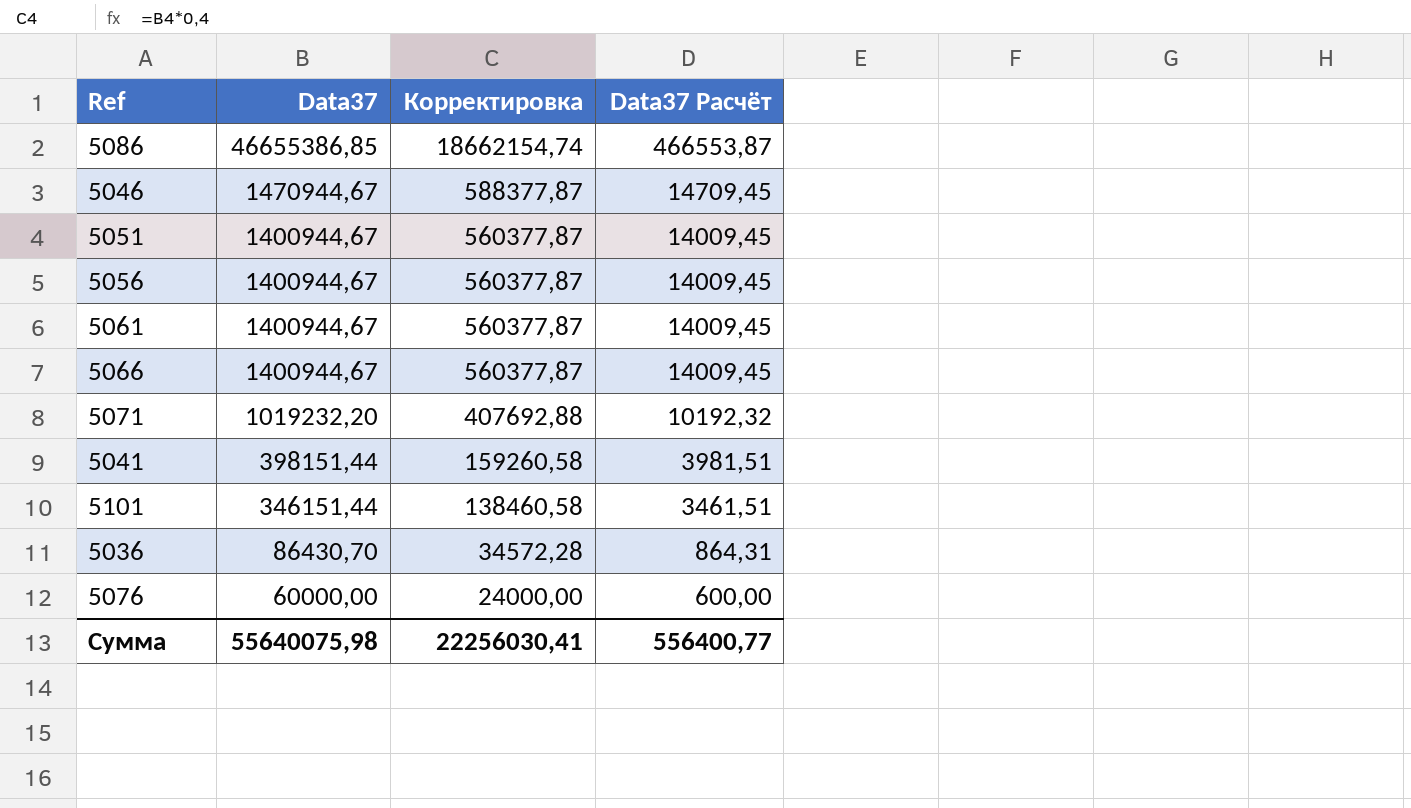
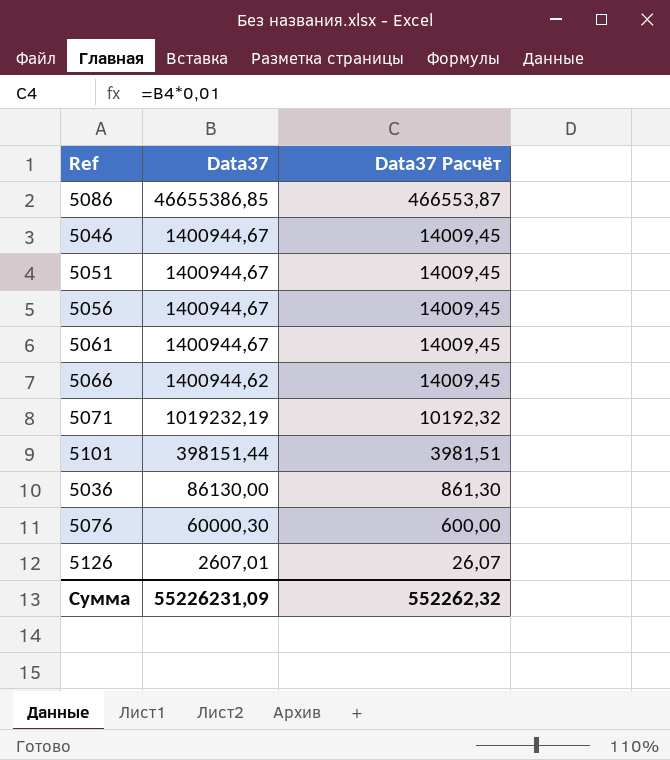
column Корректировка | formula: [Data37] * 0,4 -> none
row 5041: 398151,44 | 159260,58 | 3981,51 -> none
5046 | Data37: 1470944,67 -> 1400944,67
5046 | Data37 Расчёт: 14709,45 -> 14009,45
5066 | Data37: 1400944,67 -> 1400944,62
5071 | Data37: 1019232,20 -> 1019232,19
5101 | Data37: 346151,44 -> 398151,44
5101 | Data37 Расчёт: 3461,51 -> 3981,51
5036 | Data37: 86430,70 -> 86130,00
5036 | Data37 Расчёт: 864,31 -> 861,30
5076 | Data37: 60000,00 -> 60000,30
row 5126: none -> 2607,01 | 26,07
Сумма | Data37: 55640075,98 -> 55226231,09
Сумма | Data37 Расчёт: 556400,77 -> 552262,32

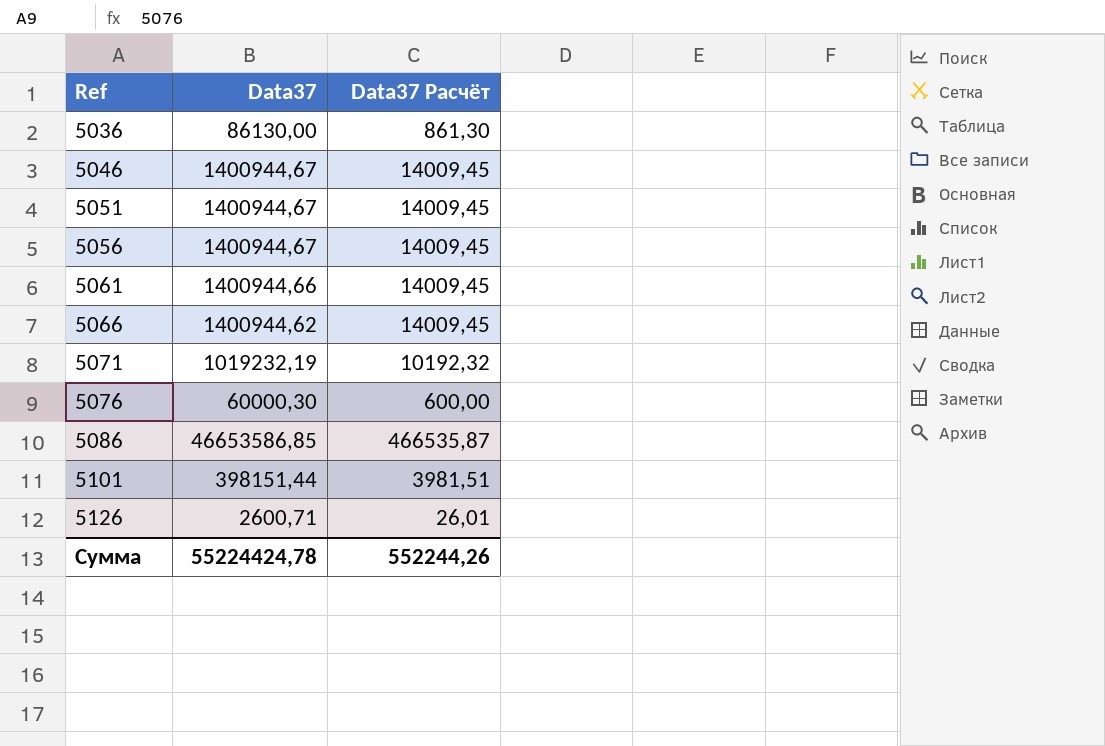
row order: Data37 descending -> Ref ascending
5061 | Data37: 1400944,67 -> 1400944,66
5086 | Data37: 46655386,85 -> 46653586,85
5086 | Data37 Расчёт: 466553,87 -> 466535,87
5126 | Data37: 2607,01 -> 2600,71
5126 | Data37 Расчёт: 26,07 -> 26,01
Сумма | Data37: 55226231,09 -> 55224424,78
Сумма | Data37 Расчёт: 552262,32 -> 552244,26

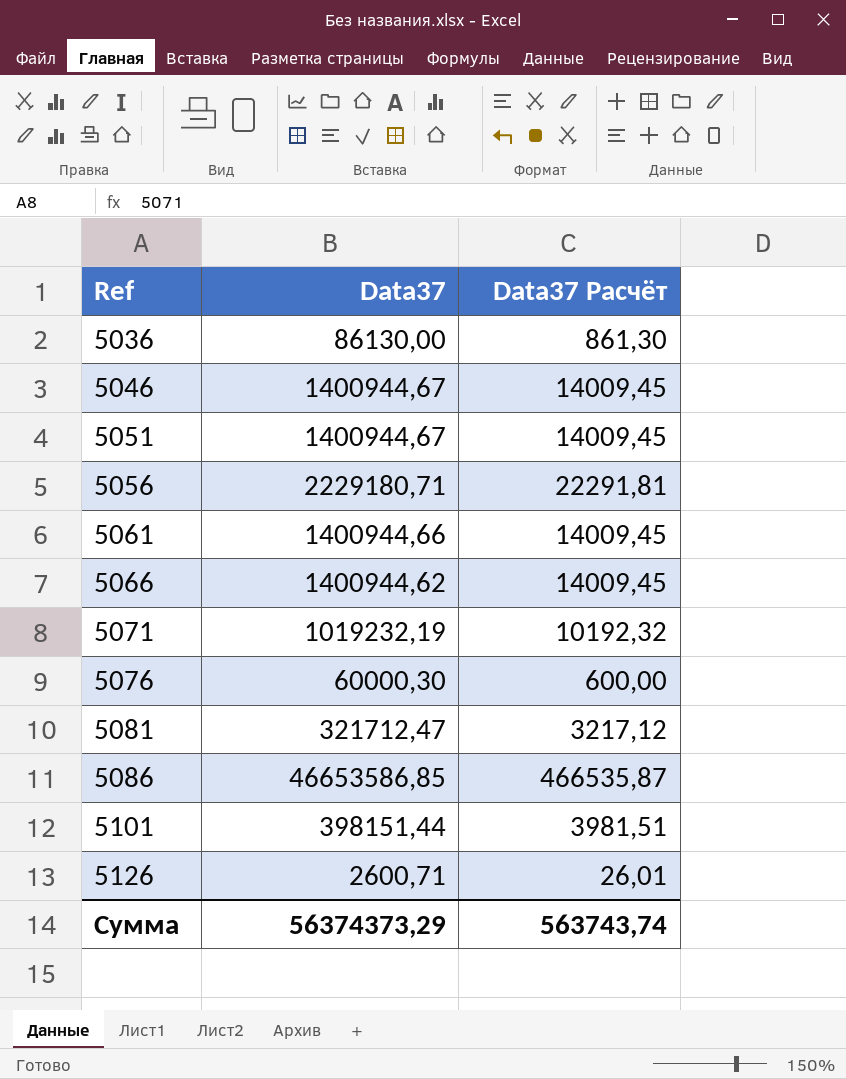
5056 | Data37: 1400944,67 -> 2229180,71
5056 | Data37 Расчёт: 14009,45 -> 22291,81
row 5081: none -> 321712,47 | 3217,12
Сумма | Data37: 55224424,78 -> 56374373,29
Сумма | Data37 Расчёт: 552244,26 -> 563743,74

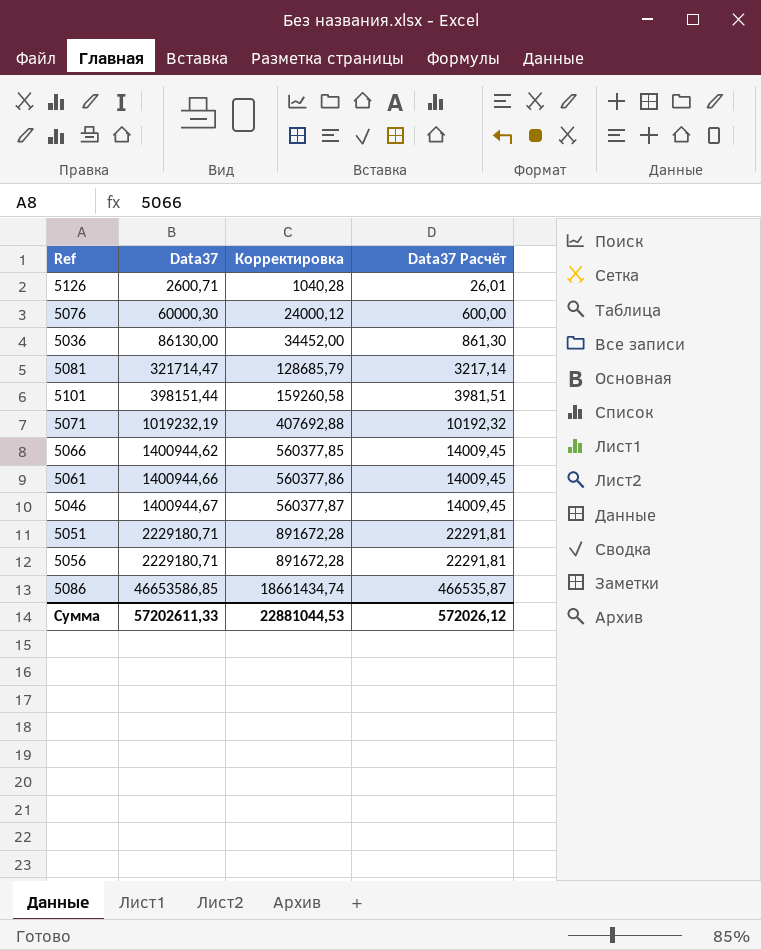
row order: Ref ascending -> Data37 ascending
column Корректировка | formula: none -> [Data37] * 0,4
5081 | Data37: 321712,47 -> 321714,47
5081 | Data37 Расчёт: 3217,12 -> 3217,14
5051 | Data37: 1400944,67 -> 2229180,71
5051 | Data37 Расчёт: 14009,45 -> 22291,81
Сумма | Data37: 56374373,29 -> 57202611,33
Сумма | Data37 Расчёт: 563743,74 -> 572026,12

